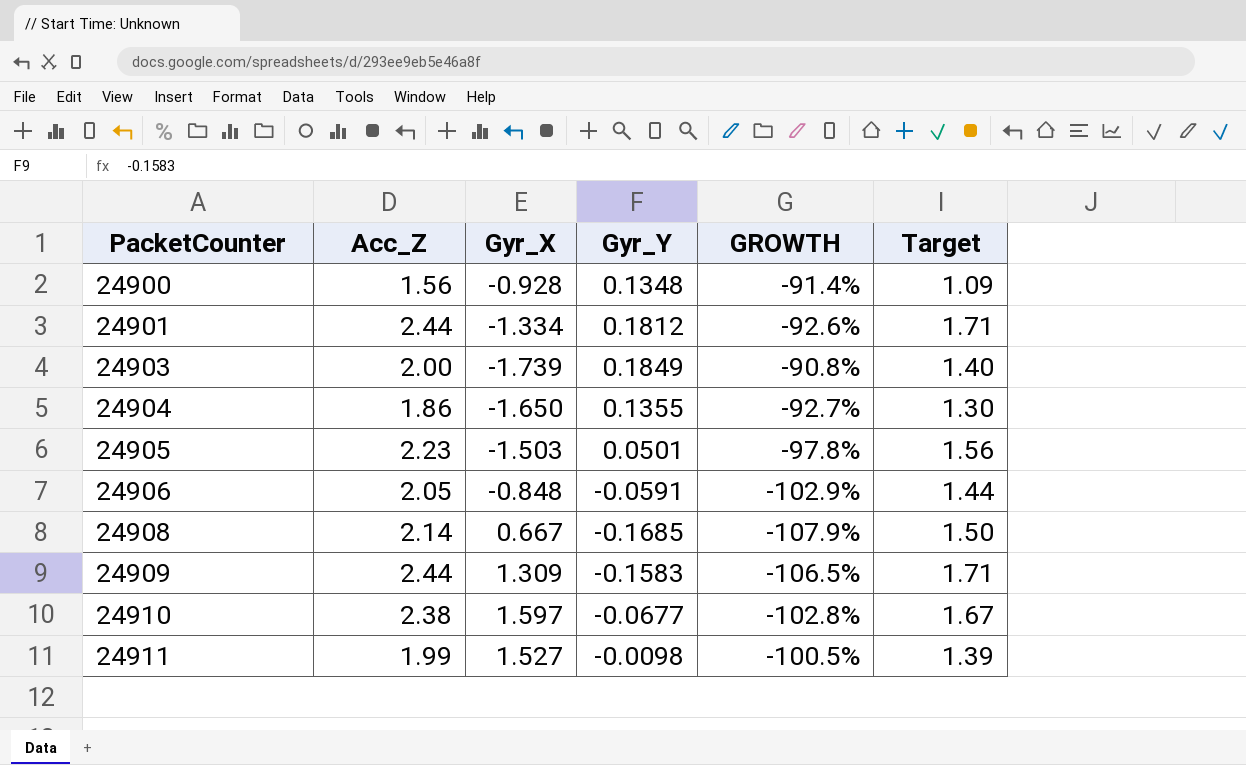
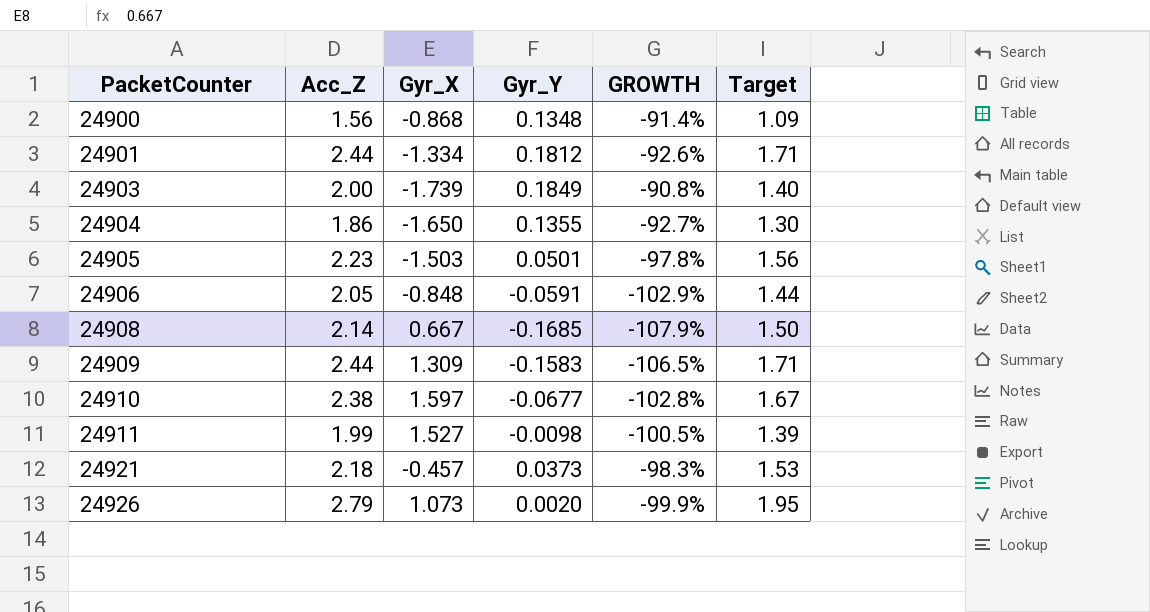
24900 | Gyr_X: -0.928 -> -0.868
row 24921: none -> 2.18 | -0.457 | 0.0373 | -98.3% | 1.53
row 24926: none -> 2.79 | 1.073 | 0.0020 | -99.9% | 1.95

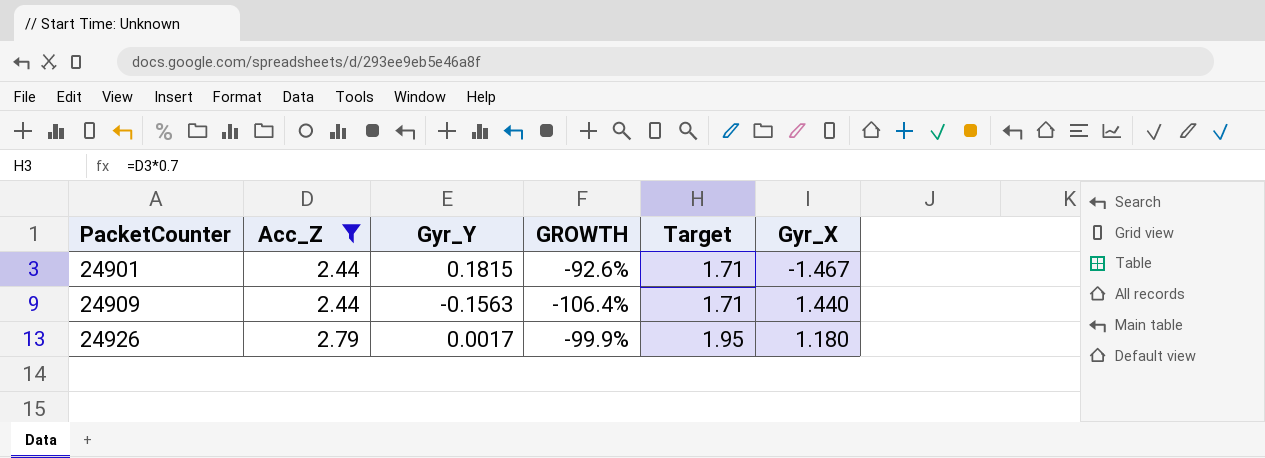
filter: none -> Acc_Z >= 2.44
column Gyr_X | position: 3 -> 6
24901 | Gyr_Y: 0.1812 -> 0.1815
24901 | Gyr_X: -1.334 -> -1.467
24909 | Gyr_Y: -0.1583 -> -0.1563
24909 | GROWTH: -106.5% -> -106.4%
24909 | Gyr_X: 1.309 -> 1.440
24926 | Gyr_Y: 0.0020 -> 0.0017
24926 | Gyr_X: 1.073 -> 1.180

